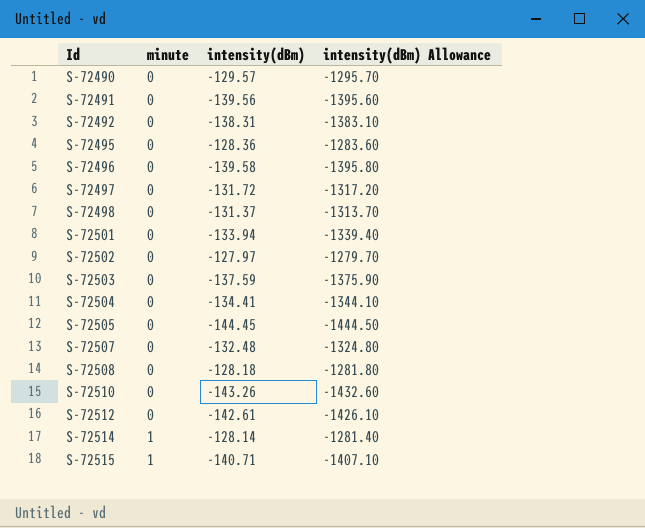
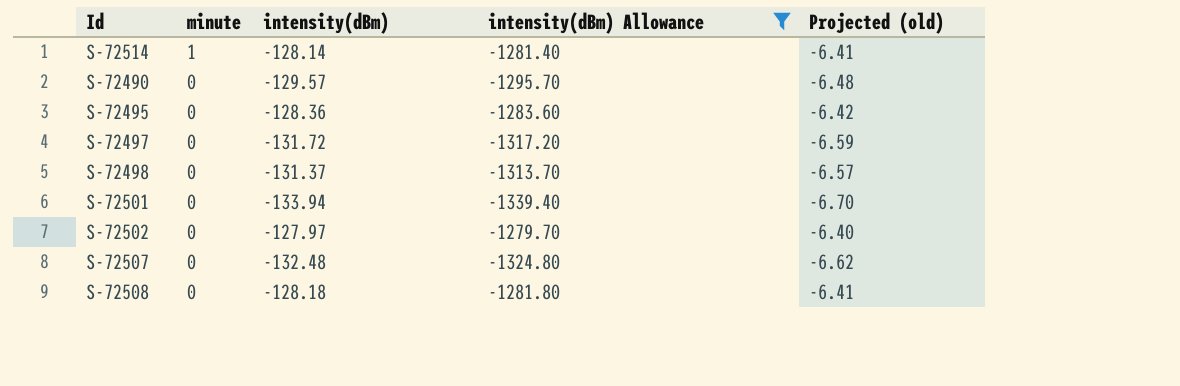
filter: none -> intensity(dBm) Allowance >= -1339.40
row order: Id ascending -> minute descending
column Projected (old) | formula: none -> [intensity(dBm)] * 0.05

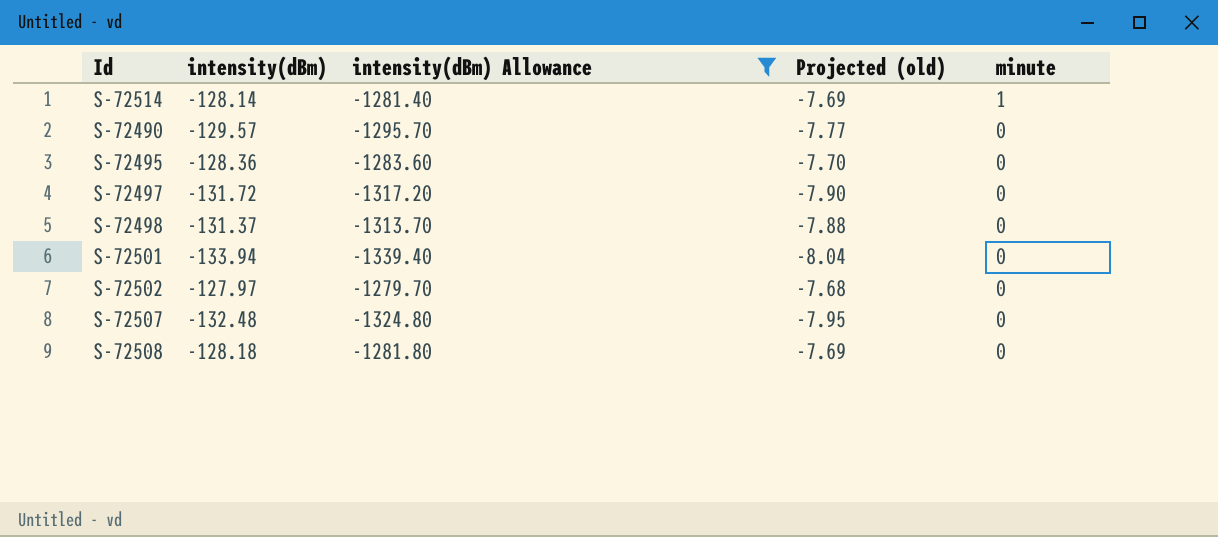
column Projected (old) | formula: [intensity(dBm)] * 0.05 -> [intensity(dBm)] * 0.06
column minute | position: 2 -> 5

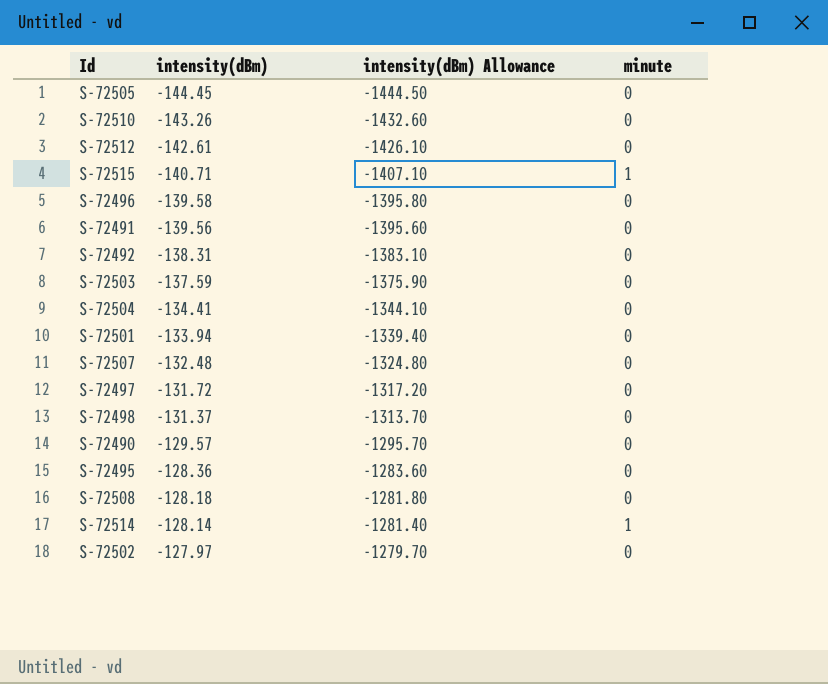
filter: intensity(dBm) Allowance >= -1339.40 -> none
row order: minute descending -> intensity(dBm) ascending
column Projected (old) | formula: [intensity(dBm)] * 0.06 -> none

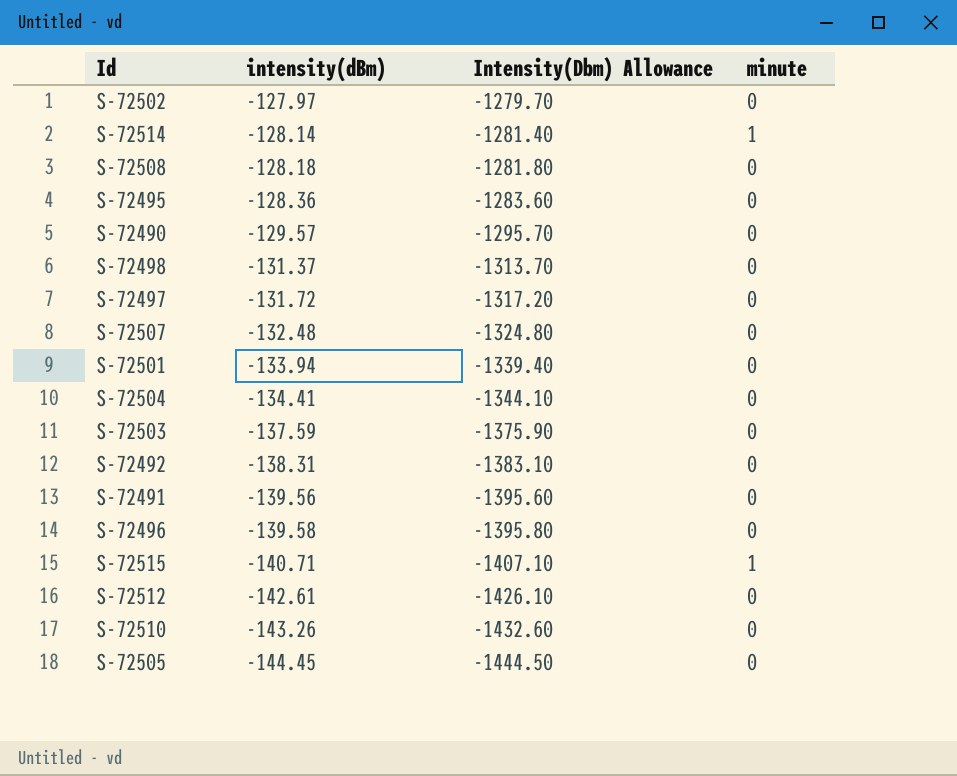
row order: intensity(dBm) ascending -> intensity(dBm) descending
column name: intensity(dBm) Allowance -> Intensity(Dbm) Allowance

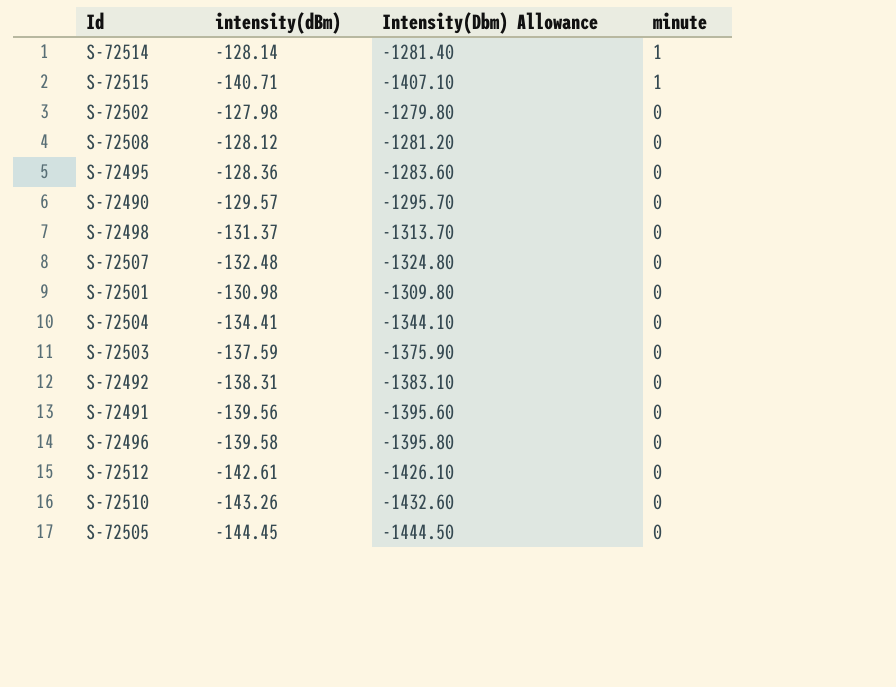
row order: intensity(dBm) descending -> minute descending
row S-72497: -131.72 | -1317.20 | 0 -> none
S-72502 | intensity(dBm): -127.97 -> -127.98
S-72502 | Intensity(Dbm) Allowance: -1279.70 -> -1279.80
S-72508 | intensity(dBm): -128.18 -> -128.12
S-72508 | Intensity(Dbm) Allowance: -1281.80 -> -1281.20
S-72501 | intensity(dBm): -133.94 -> -130.98
S-72501 | Intensity(Dbm) Allowance: -1339.40 -> -1309.80

